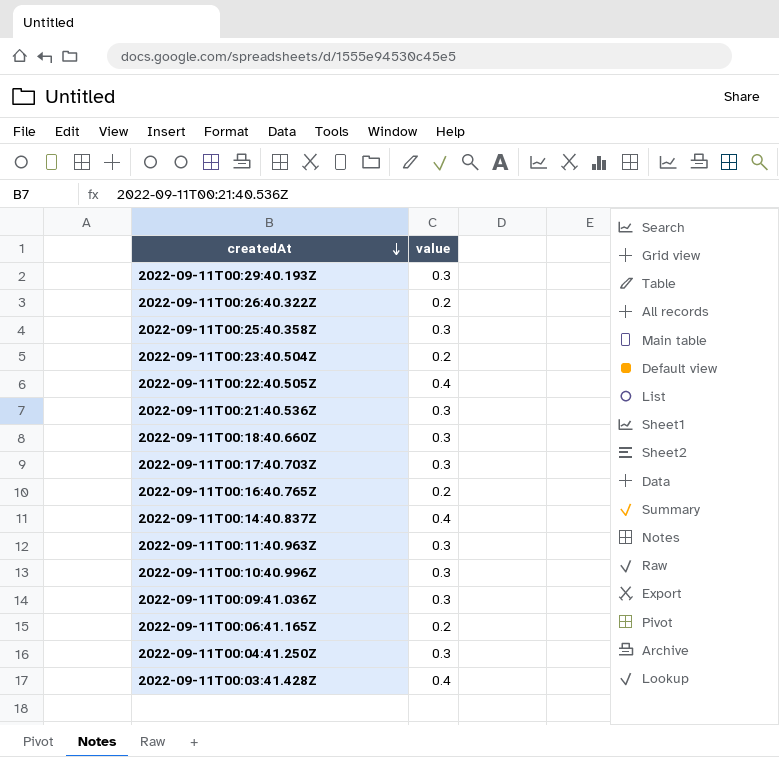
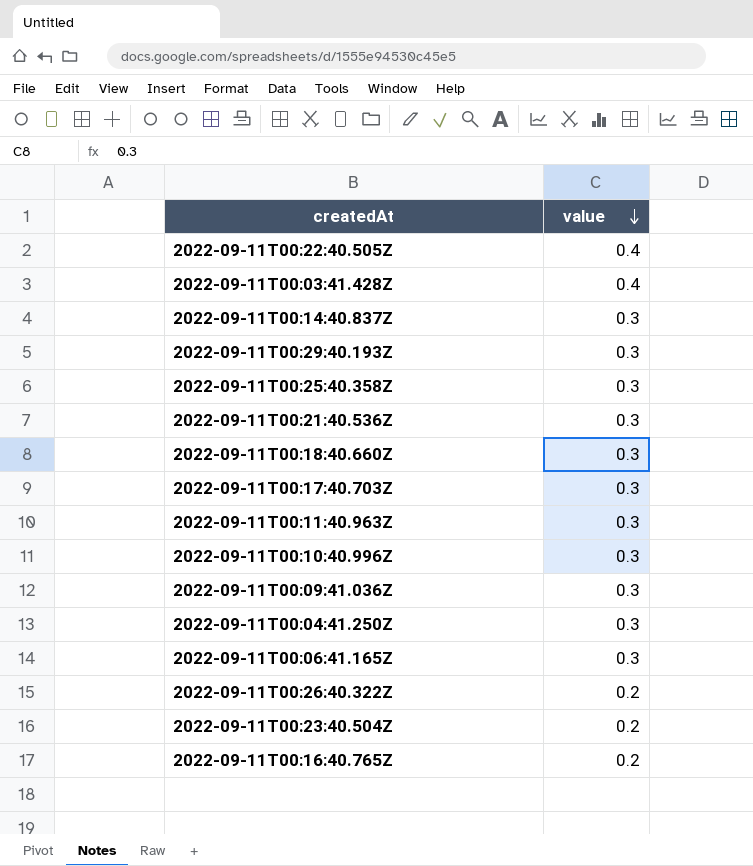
row order: createdAt descending -> value descending
2022-09-11T00:14:40.837Z | value: 0.4 -> 0.3
2022-09-11T00:06:41.165Z | value: 0.2 -> 0.3

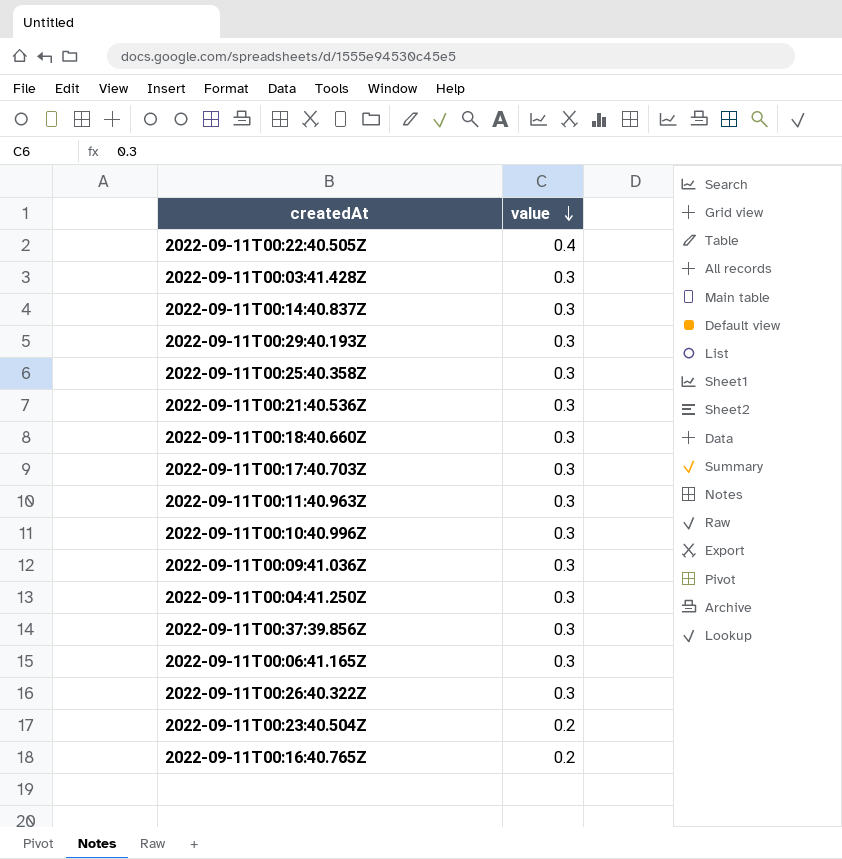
2022-09-11T00:03:41.428Z | value: 0.4 -> 0.3
row 2022-09-11T00:37:39.856Z: none -> 0.3
2022-09-11T00:26:40.322Z | value: 0.2 -> 0.3

